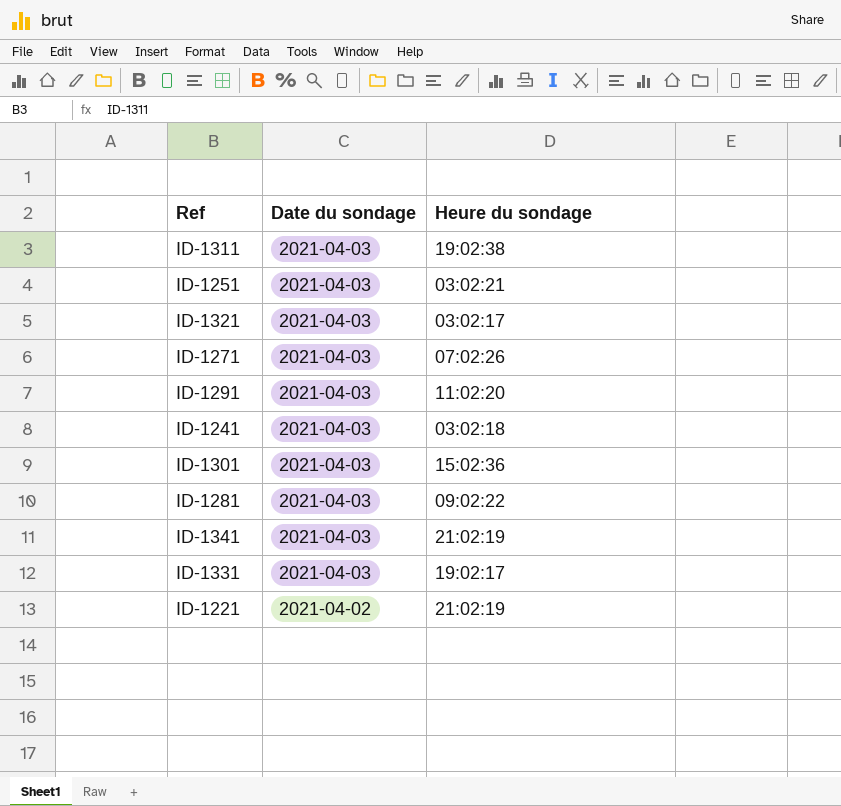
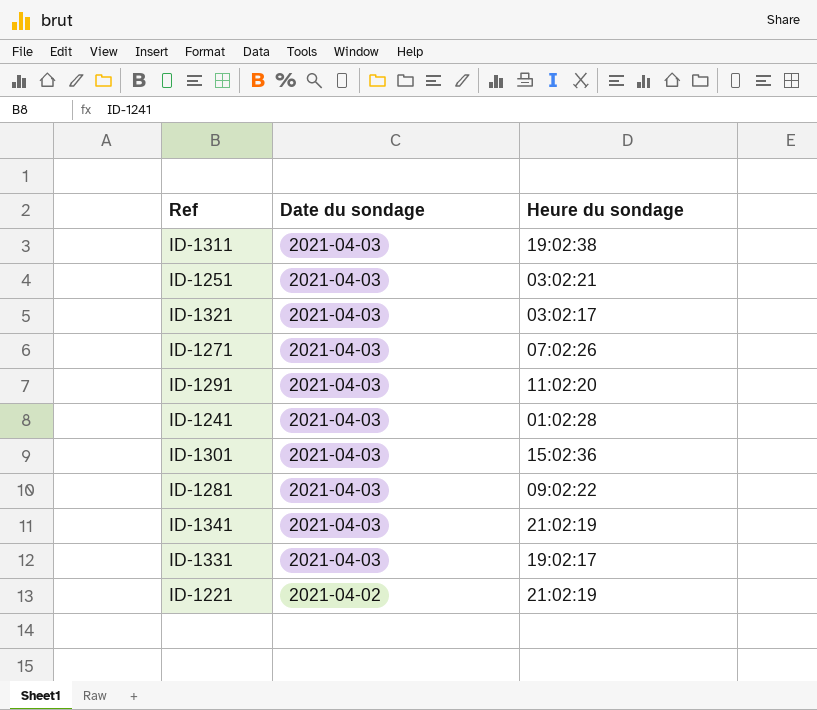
ID-1241 | Heure du sondage: 03:02:18 -> 01:02:28

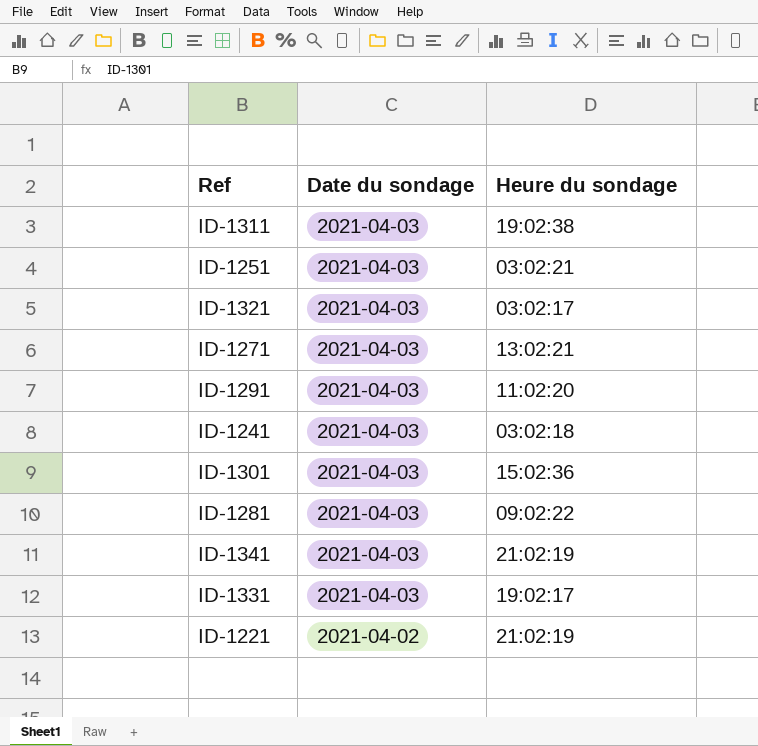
ID-1271 | Heure du sondage: 07:02:26 -> 13:02:21
ID-1241 | Heure du sondage: 01:02:28 -> 03:02:18

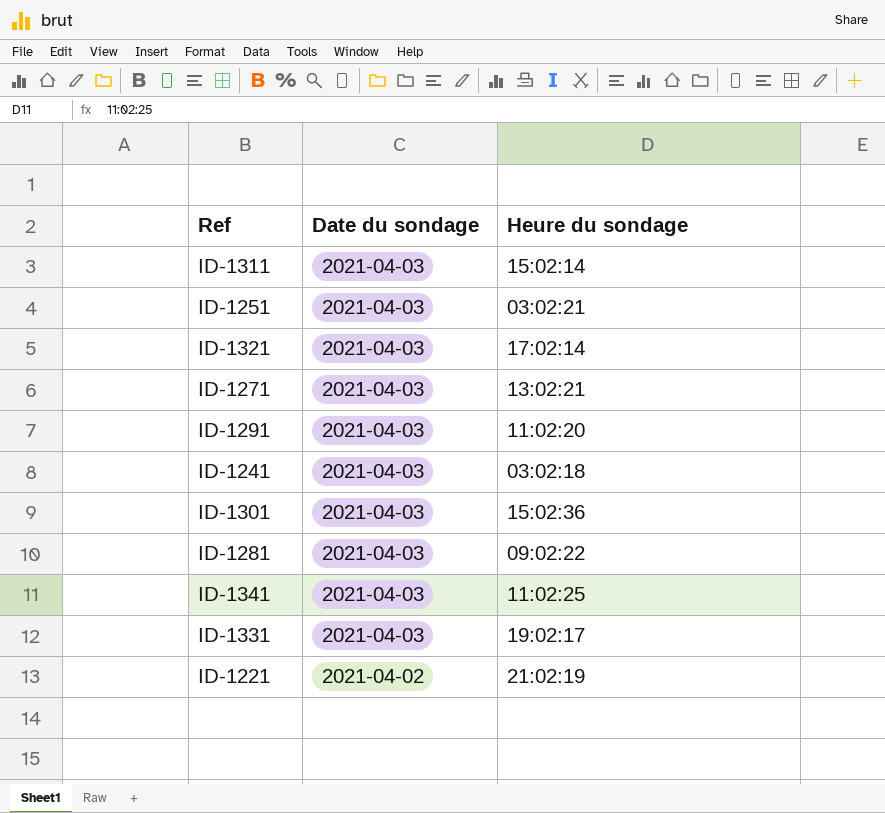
ID-1311 | Heure du sondage: 19:02:38 -> 15:02:14
ID-1321 | Heure du sondage: 03:02:17 -> 17:02:14
ID-1341 | Heure du sondage: 21:02:19 -> 11:02:25

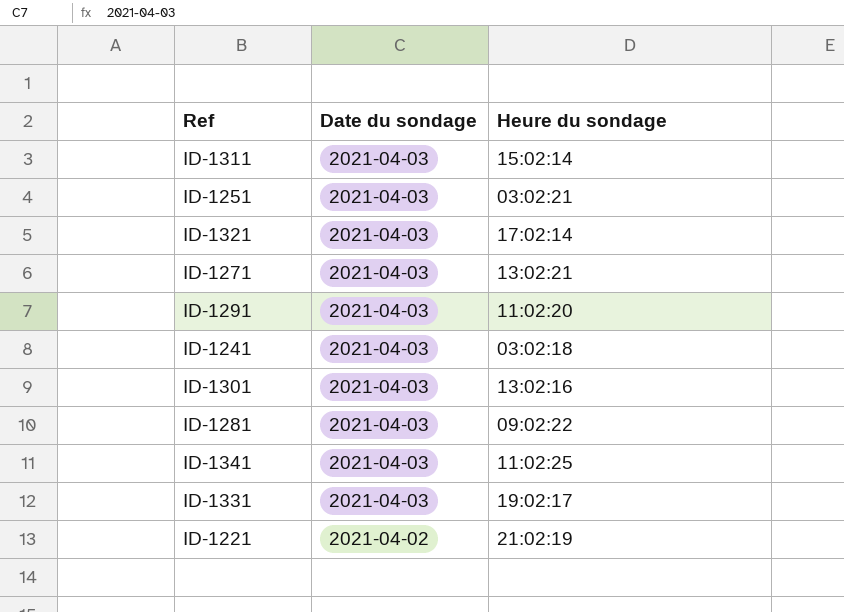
ID-1301 | Heure du sondage: 15:02:36 -> 13:02:16

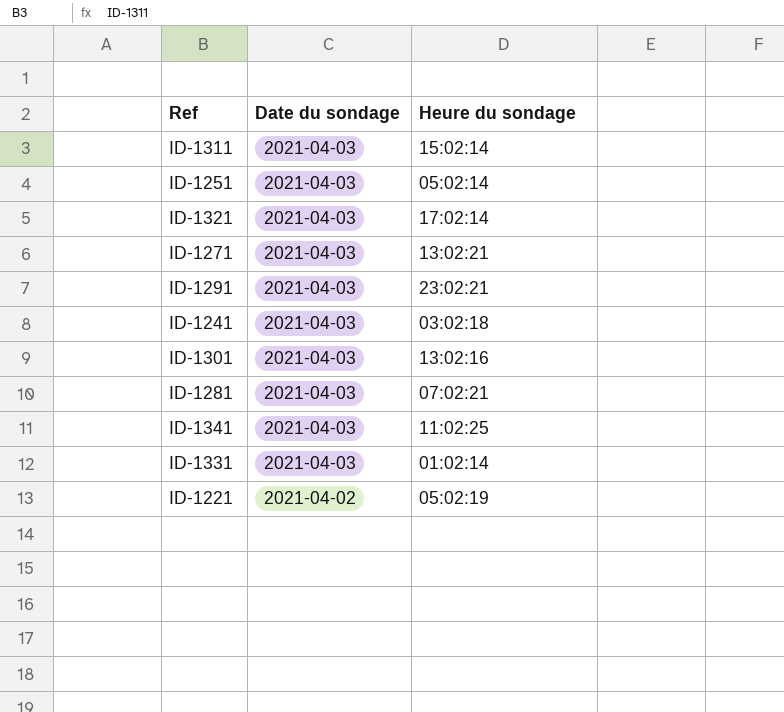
ID-1251 | Heure du sondage: 03:02:21 -> 05:02:14
ID-1291 | Heure du sondage: 11:02:20 -> 23:02:21
ID-1281 | Heure du sondage: 09:02:22 -> 07:02:21
ID-1331 | Heure du sondage: 19:02:17 -> 01:02:14
ID-1221 | Heure du sondage: 21:02:19 -> 05:02:19

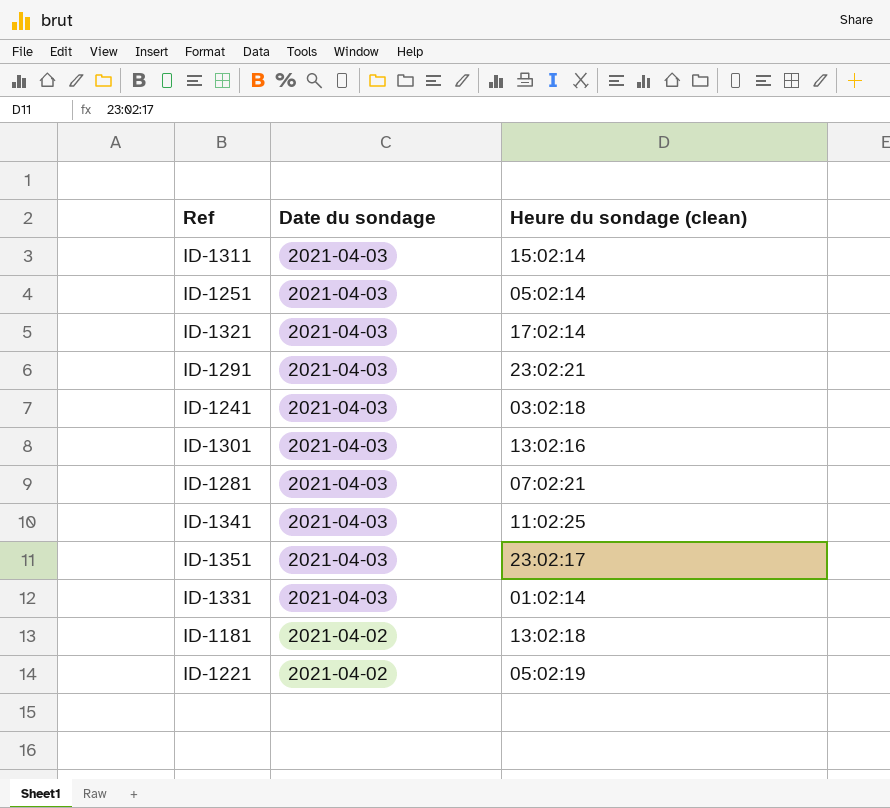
column name: Heure du sondage -> Heure du sondage (clean)
row ID-1271: 2021-04-03 | 13:02:21 -> none
row ID-1351: none -> 2021-04-03 | 23:02:17
row ID-1181: none -> 2021-04-02 | 13:02:18

